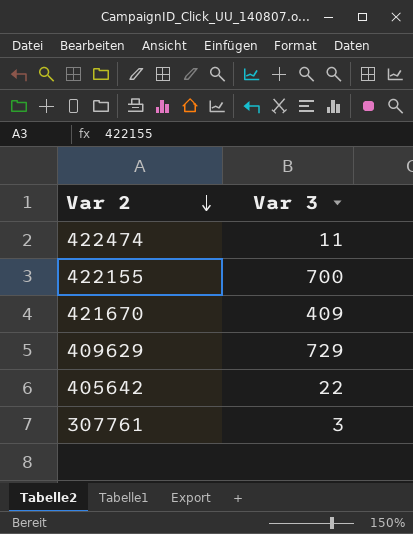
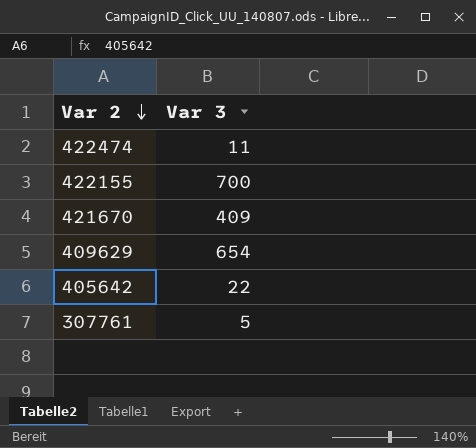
409629 | Var 3: 729 -> 654
307761 | Var 3: 3 -> 5

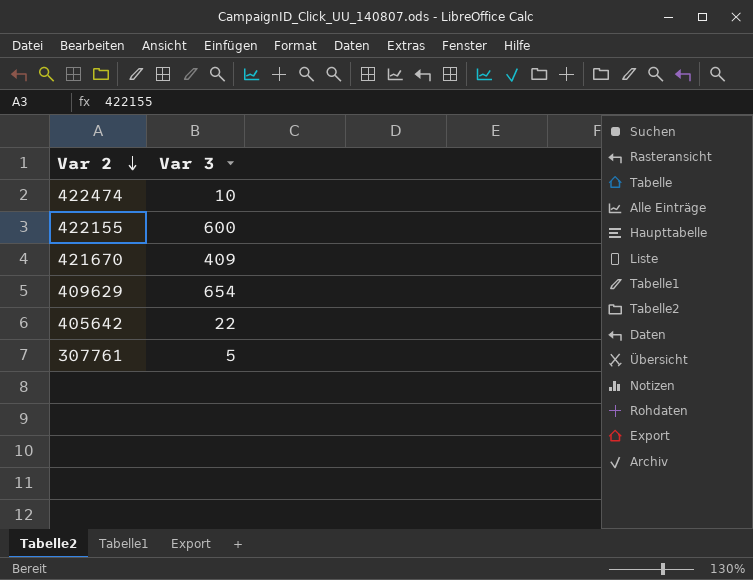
422474 | Var 3: 11 -> 10
422155 | Var 3: 700 -> 600

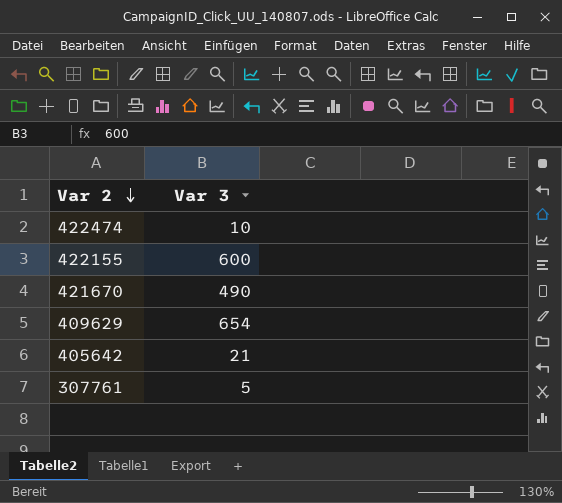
421670 | Var 3: 409 -> 490
405642 | Var 3: 22 -> 21

